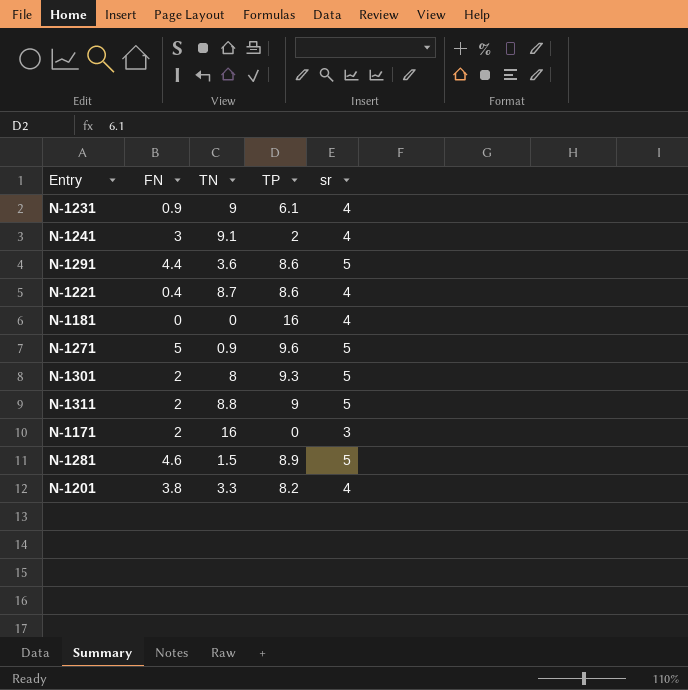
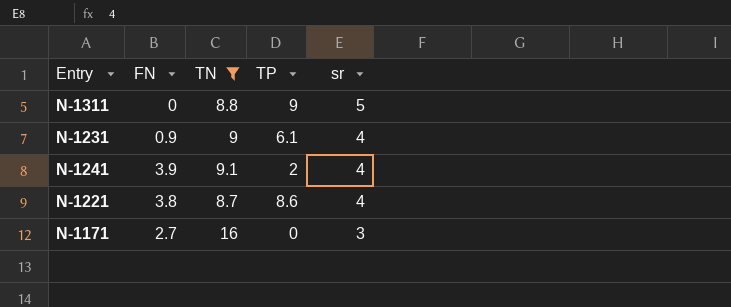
filter: none -> TN >= 8.7
row order: none -> sr descending
N-1311 | FN: 2 -> 0
N-1241 | FN: 3 -> 3.9
N-1221 | FN: 0.4 -> 3.8
N-1171 | FN: 2 -> 2.7

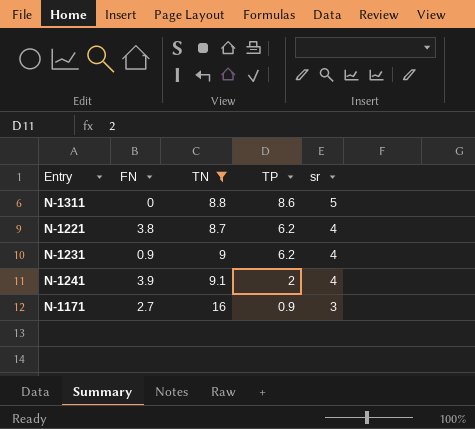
row order: sr descending -> TP descending
N-1311 | TP: 9 -> 8.6
N-1221 | TP: 8.6 -> 6.2
N-1231 | TP: 6.1 -> 6.2
N-1171 | TP: 0 -> 0.9

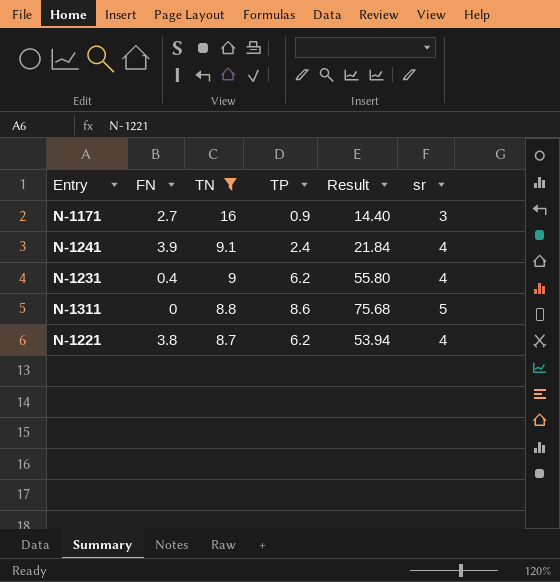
row order: TP descending -> TN descending
column Result | formula: none -> [TN] * [TP]
N-1241 | TP: 2 -> 2.4
N-1231 | FN: 0.9 -> 0.4

